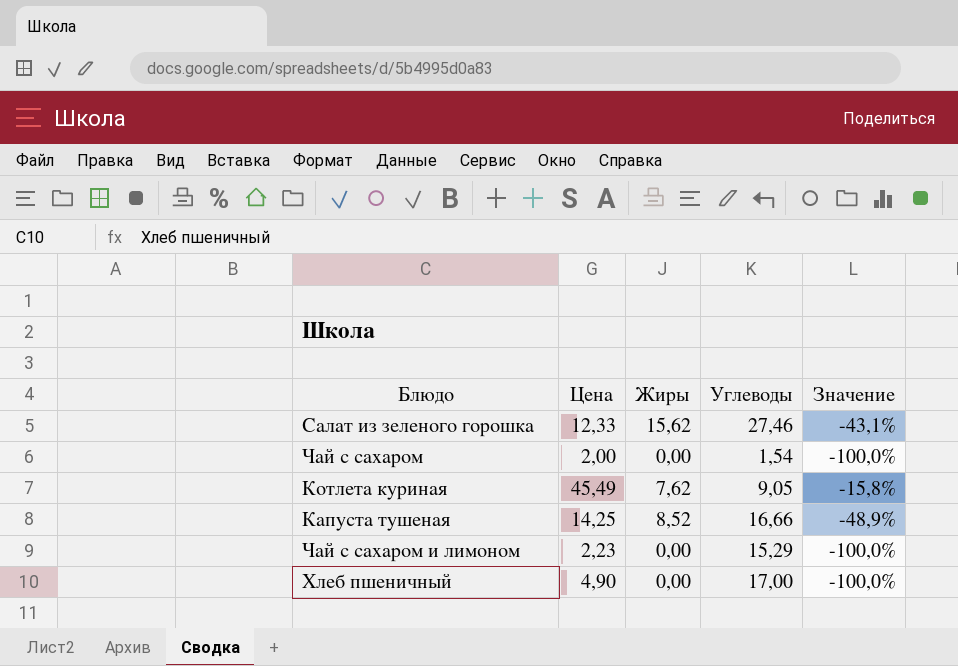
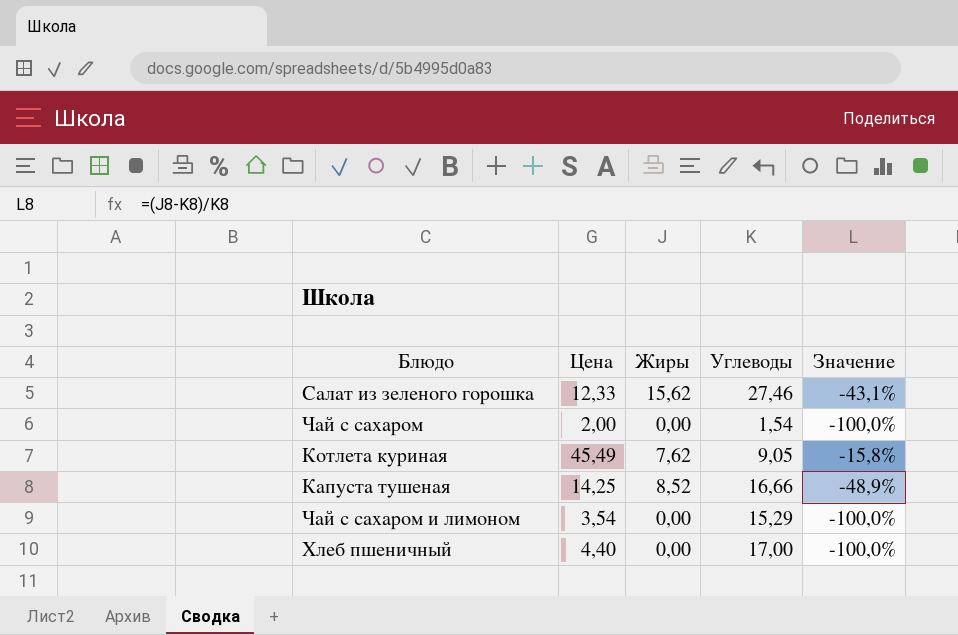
Чай с сахаром и лимоном | Цена: 2,23 -> 3,54
Хлеб пшеничный | Цена: 4,90 -> 4,40

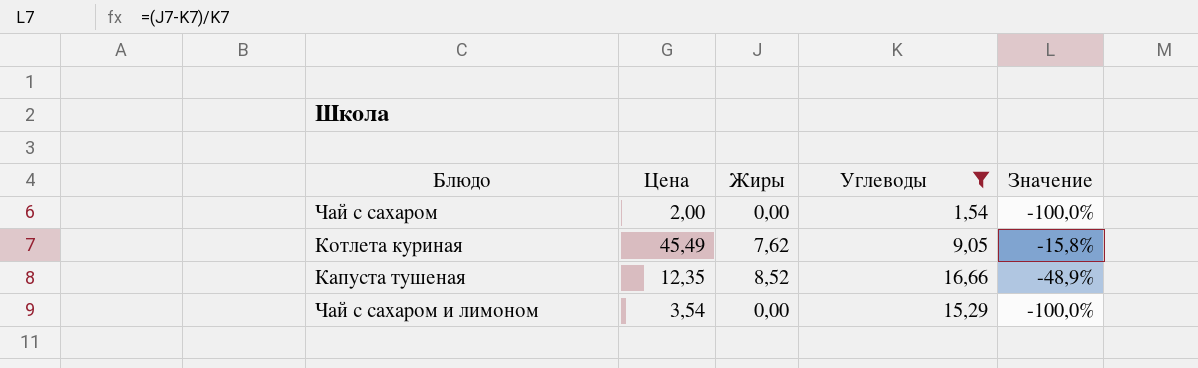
filter: none -> Углеводы <= 16,66
Капуста тушеная | Цена: 14,25 -> 12,35

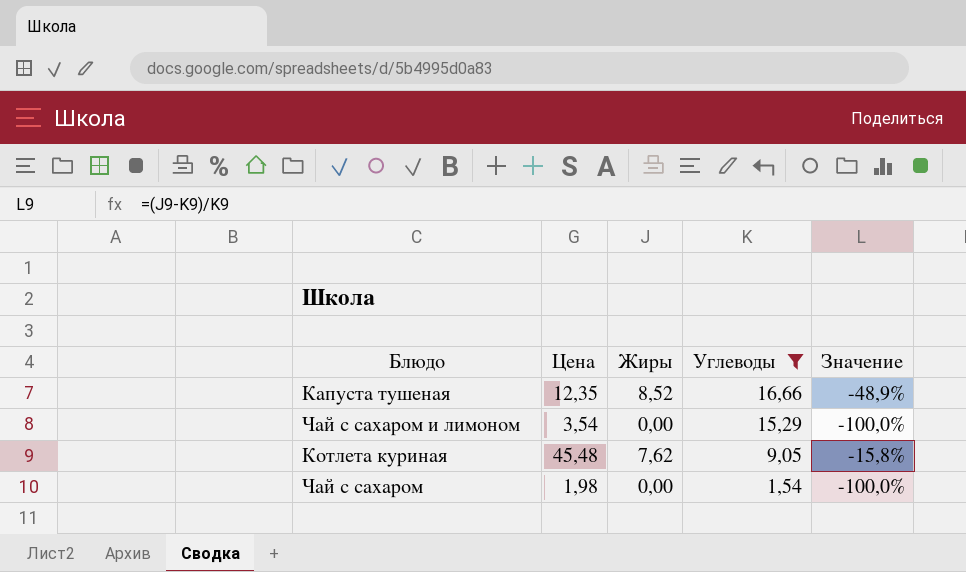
row order: none -> Углеводы descending
Котлета куриная | Цена: 45,49 -> 45,48
Чай с сахаром | Цена: 2,00 -> 1,98

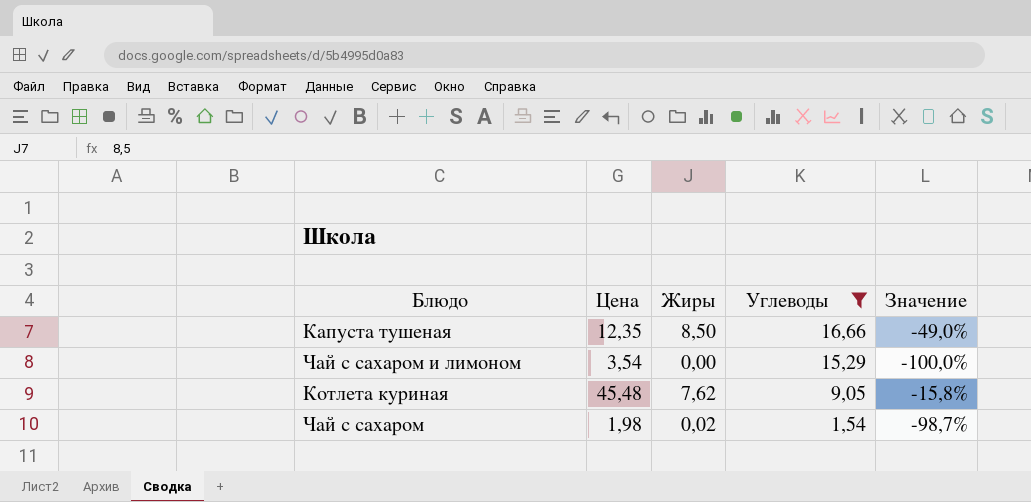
Капуста тушеная | Жиры: 8,52 -> 8,50
Капуста тушеная | Значение: -48,9% -> -49,0%
Чай с сахаром | Жиры: 0,00 -> 0,02
Чай с сахаром | Значение: -100,0% -> -98,7%

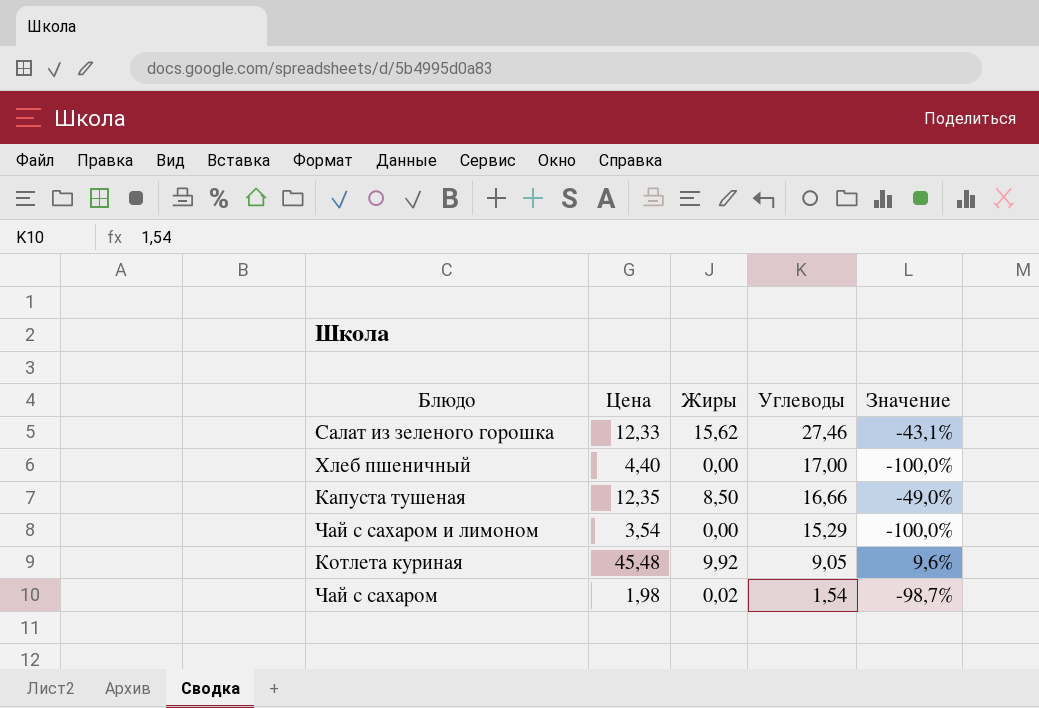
filter: Углеводы <= 16,66 -> none
Котлета куриная | Жиры: 7,62 -> 9,92
Котлета куриная | Значение: -15,8% -> 9,6%

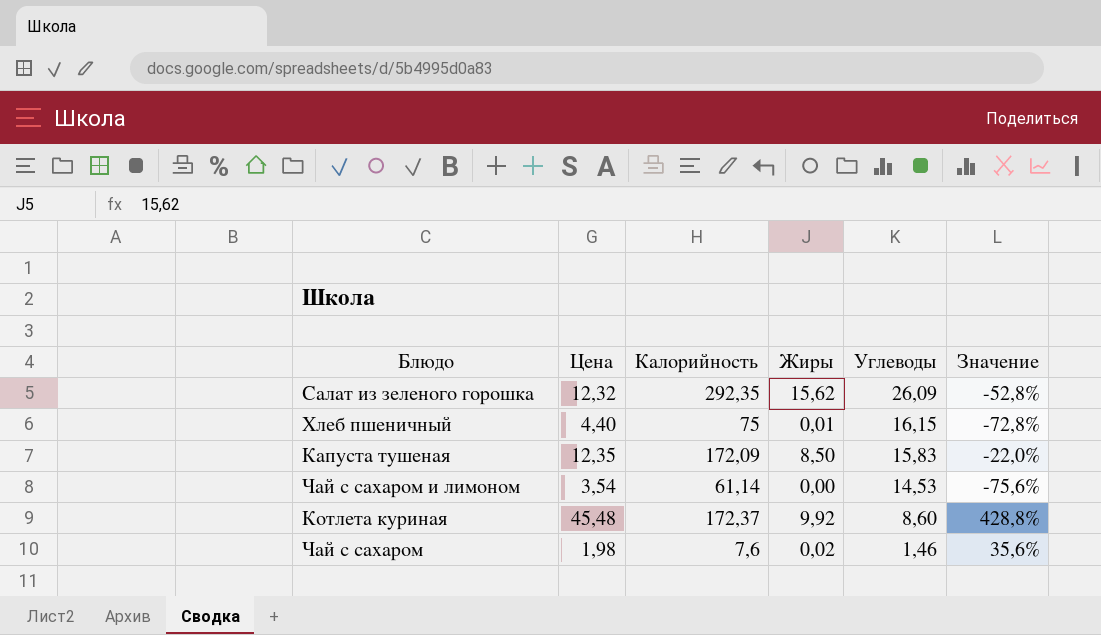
column Калорийность | position: none -> 3
column Значение | formula: ([Жиры] - [Углеводы]) / [Углеводы] -> ([Цена] - [Углеводы]) / [Углеводы]
Салат из зеленого горошка | Цена: 12,33 -> 12,32
Салат из зеленого горошка | Углеводы: 27,46 -> 26,09
Хлеб пшеничный | Жиры: 0,00 -> 0,01
Хлеб пшеничный | Углеводы: 17,00 -> 16,15
Капуста тушеная | Углеводы: 16,66 -> 15,83
Чай с сахаром и лимоном | Углеводы: 15,29 -> 14,53
Котлета куриная | Углеводы: 9,05 -> 8,60
Чай с сахаром | Углеводы: 1,54 -> 1,46

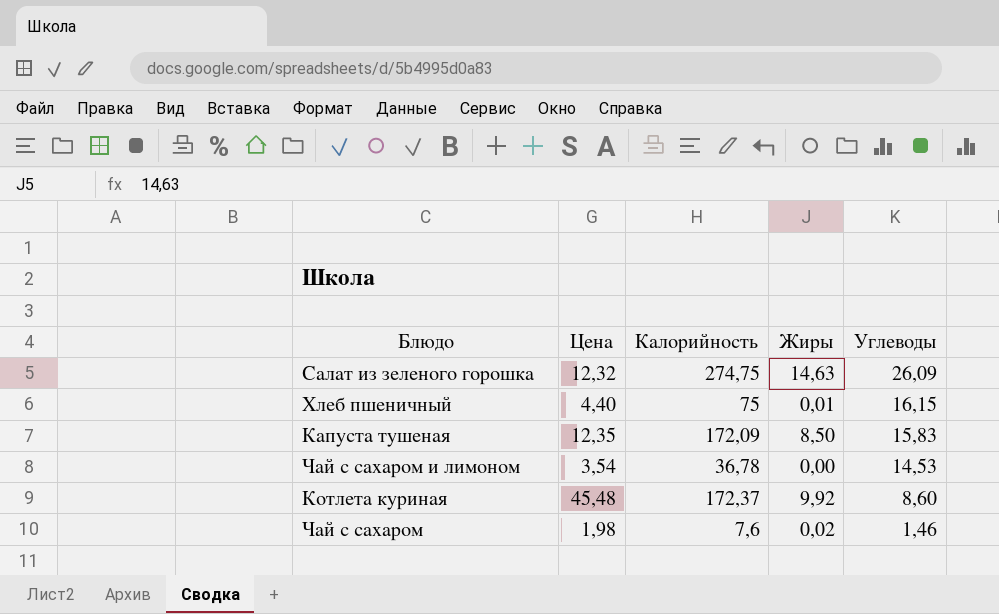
column Значение | formula: ([Цена] - [Углеводы]) / [Углеводы] -> none
Салат из зеленого горошка | Калорийность: 292,35 -> 274,75
Салат из зеленого горошка | Жиры: 15,62 -> 14,63
Чай с сахаром и лимоном | Калорийность: 61,14 -> 36,78

